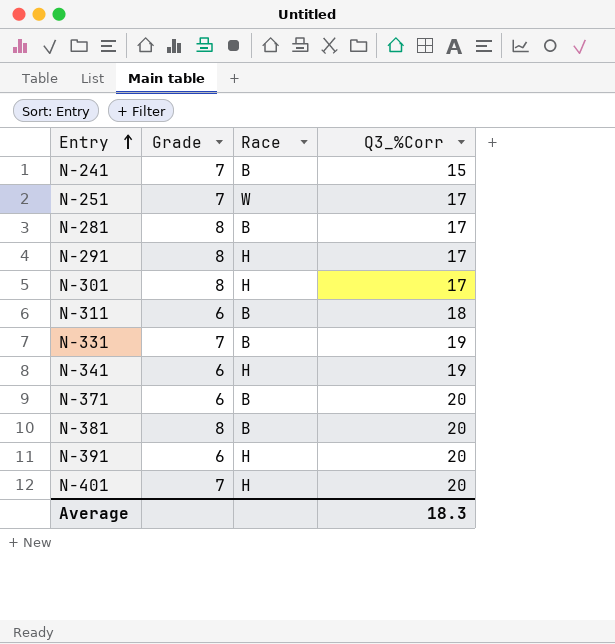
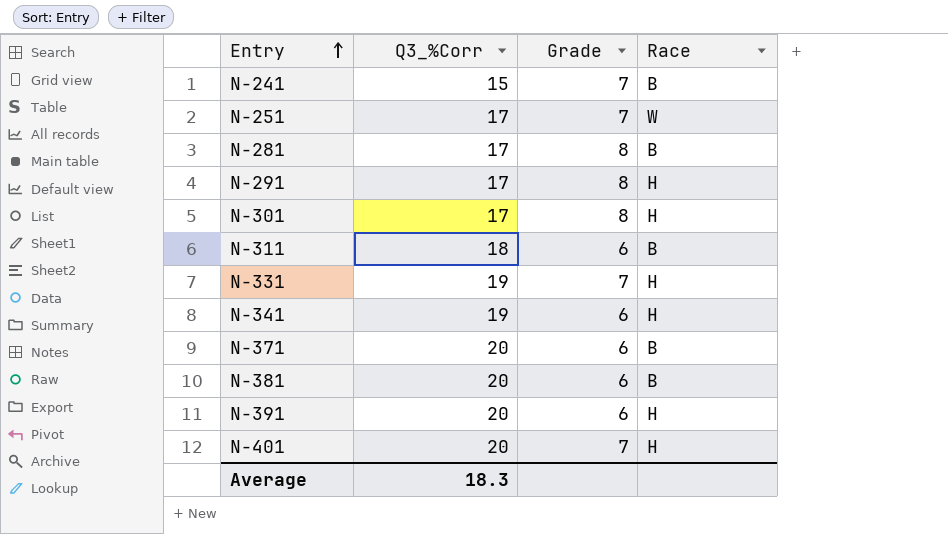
column Q3_%Corr | position: 4 -> 2
N-331 | Race: B -> H
N-381 | Grade: 8 -> 6

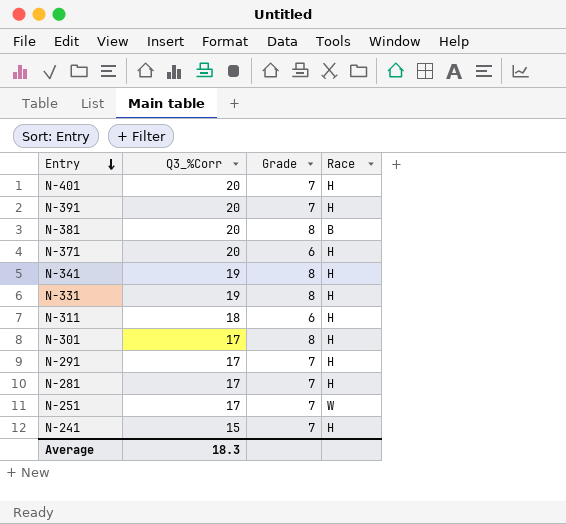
row order: Entry ascending -> Entry descending
N-391 | Grade: 6 -> 7
N-381 | Grade: 6 -> 8
N-371 | Race: B -> H
N-341 | Grade: 6 -> 8
N-331 | Grade: 7 -> 8
N-311 | Race: B -> H
N-291 | Grade: 8 -> 7
N-281 | Grade: 8 -> 7
N-281 | Race: B -> H
N-241 | Race: B -> H

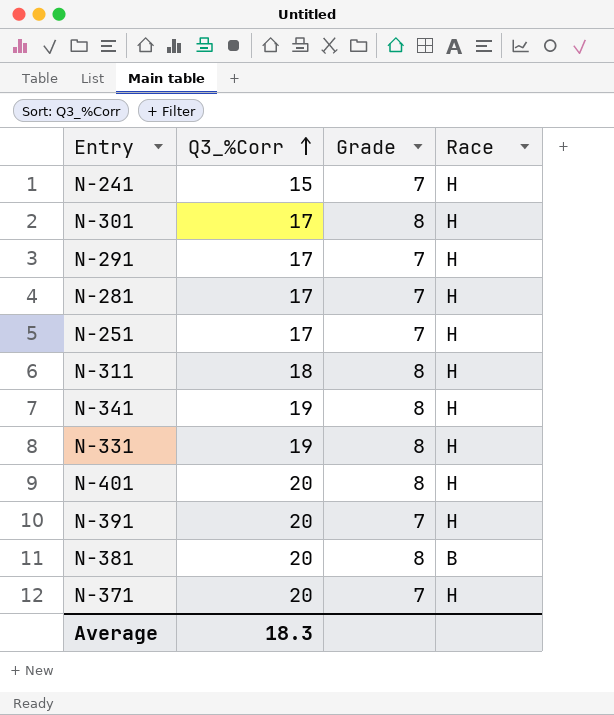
row order: Entry descending -> Q3_%Corr ascending
N-251 | Race: W -> H
N-311 | Grade: 6 -> 8
N-401 | Grade: 7 -> 8
N-371 | Grade: 6 -> 7

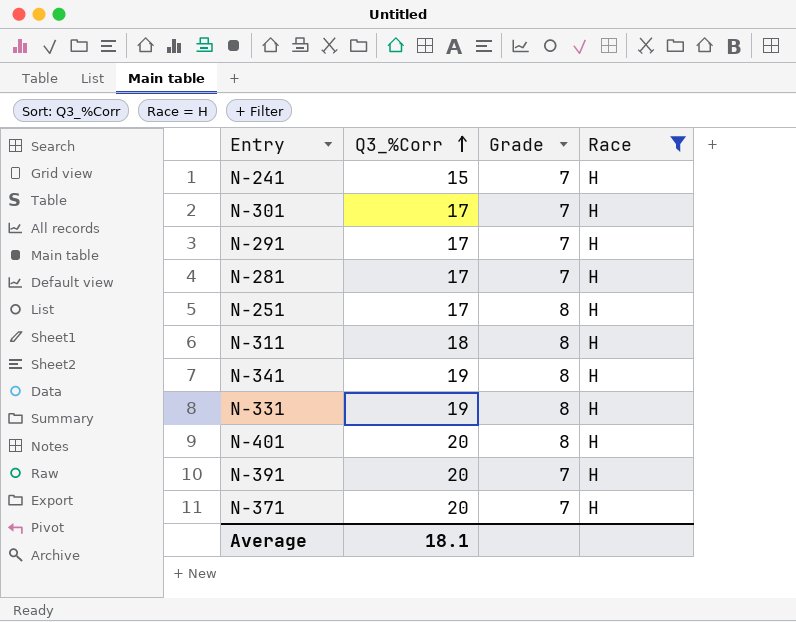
filter: none -> Race = H
N-301 | Grade: 8 -> 7
N-251 | Grade: 7 -> 8
Average | Q3_%Corr: 18.3 -> 18.1

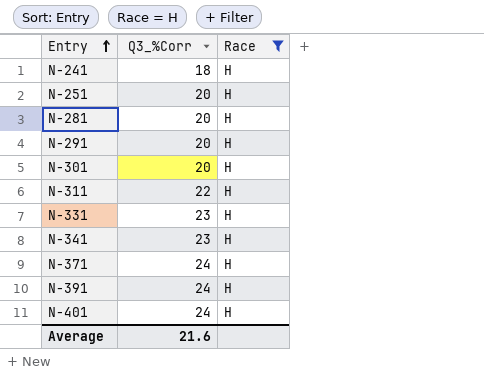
row order: Q3_%Corr ascending -> Entry ascending
column Grade | position: 3 -> none
N-241 | Q3_%Corr: 15 -> 18
N-251 | Q3_%Corr: 17 -> 20
N-281 | Q3_%Corr: 17 -> 20
N-291 | Q3_%Corr: 17 -> 20
N-301 | Q3_%Corr: 17 -> 20
N-311 | Q3_%Corr: 18 -> 22
N-331 | Q3_%Corr: 19 -> 23
N-341 | Q3_%Corr: 19 -> 23
N-371 | Q3_%Corr: 20 -> 24
N-391 | Q3_%Corr: 20 -> 24
N-401 | Q3_%Corr: 20 -> 24
Average | Q3_%Corr: 18.1 -> 21.6

